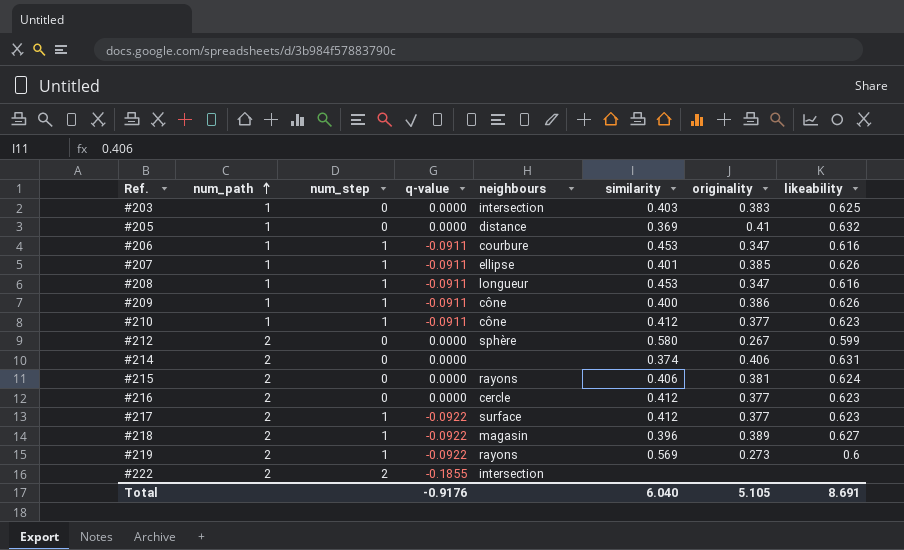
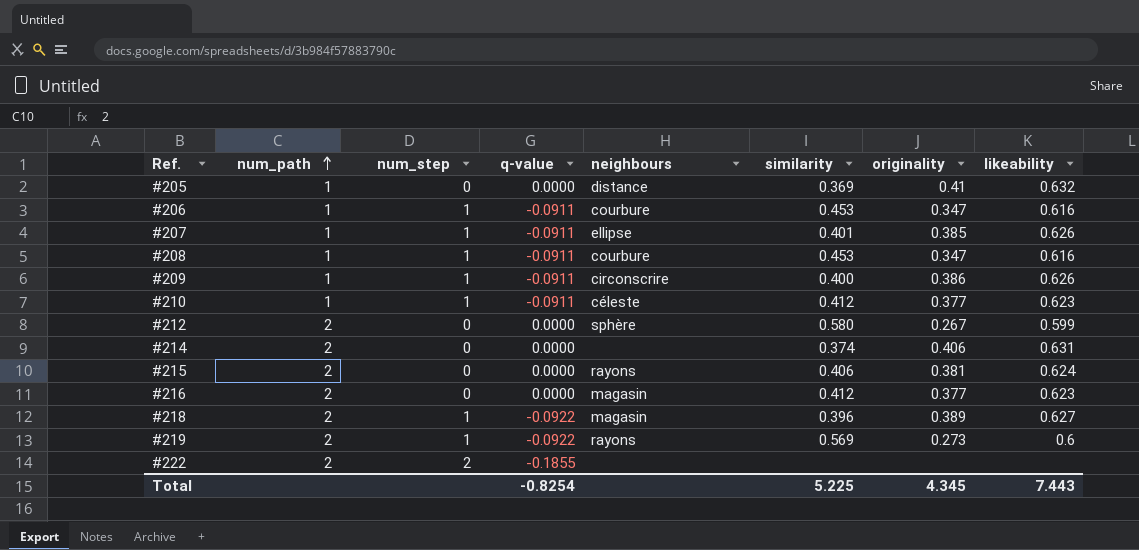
row #203: 1 | 0 | 0.0000 | intersection | 0.403 | 0.383 | 0.625 -> none
row #217: 2 | 1 | -0.0922 | surface | 0.412 | 0.377 | 0.623 -> none
#208 | neighbours: longueur -> courbure
#209 | neighbours: cône -> circonscrire
#210 | neighbours: cône -> céleste
#216 | neighbours: cercle -> magasin
#222 | neighbours: intersection -> none
Total | q-value: -0.9176 -> -0.8254
Total | similarity: 6.040 -> 5.225
Total | originality: 5.105 -> 4.345
Total | likeability: 8.691 -> 7.443

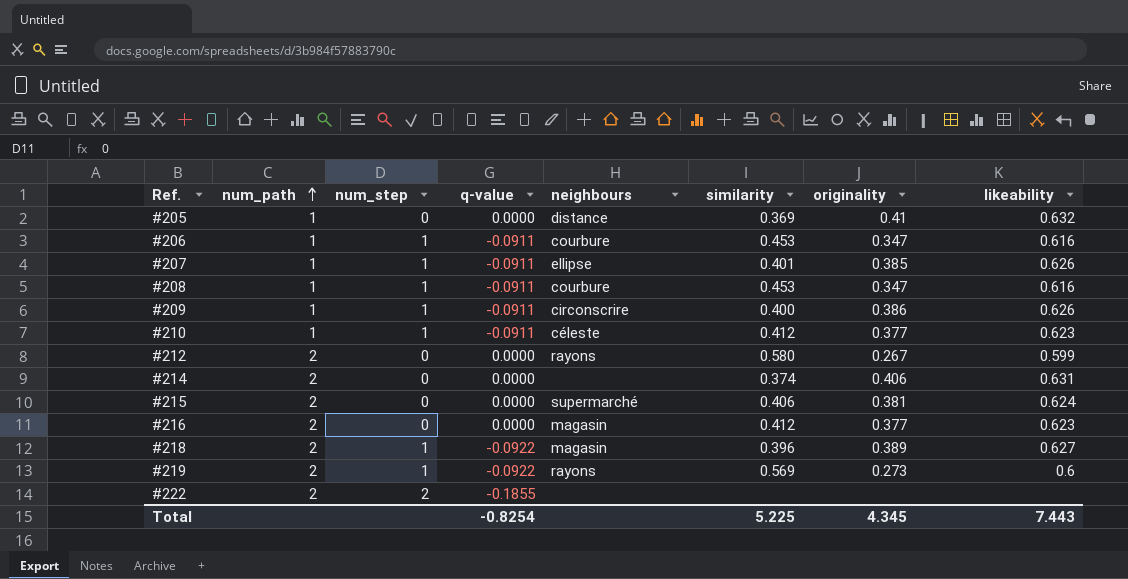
#212 | neighbours: sphère -> rayons
#215 | neighbours: rayons -> supermarché

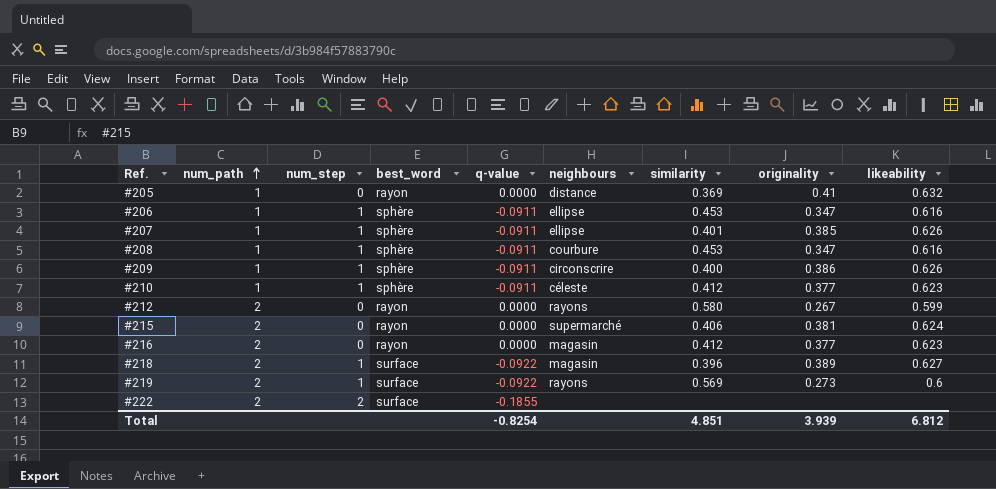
column best_word | position: none -> 4
row #214: 2 | 0 | 0.0000 | none | 0.374 | 0.406 | 0.631 -> none
#206 | neighbours: courbure -> ellipse
Total | similarity: 5.225 -> 4.851
Total | originality: 4.345 -> 3.939
Total | likeability: 7.443 -> 6.812

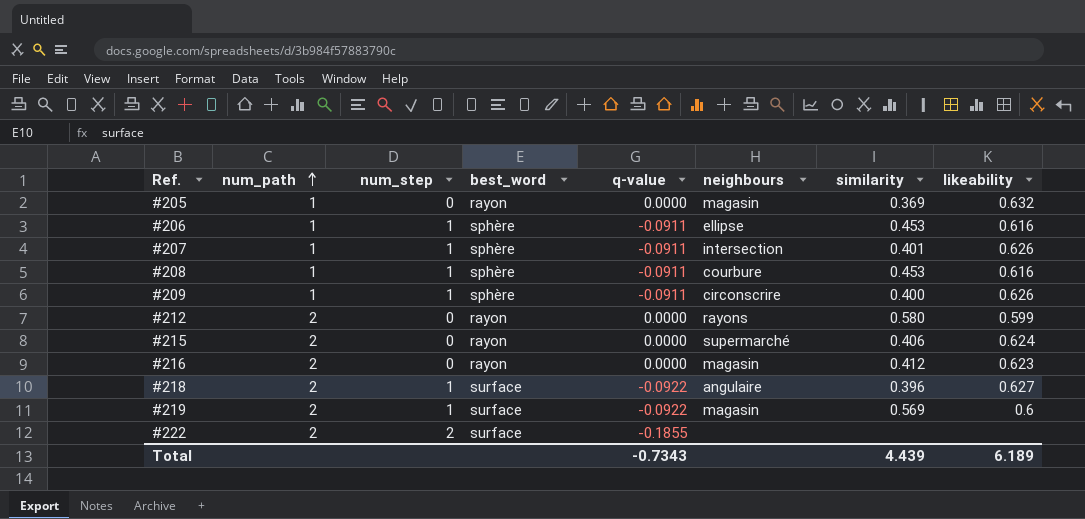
column originality | position: 8 -> none
row #210: 1 | 1 | sphère | -0.0911 | céleste | 0.412 | 0.377 | 0.623 -> none
#205 | neighbours: distance -> magasin
#207 | neighbours: ellipse -> intersection
#218 | neighbours: magasin -> angulaire
#219 | neighbours: rayons -> magasin
Total | q-value: -0.8254 -> -0.7343
Total | similarity: 4.851 -> 4.439
Total | likeability: 6.812 -> 6.189

